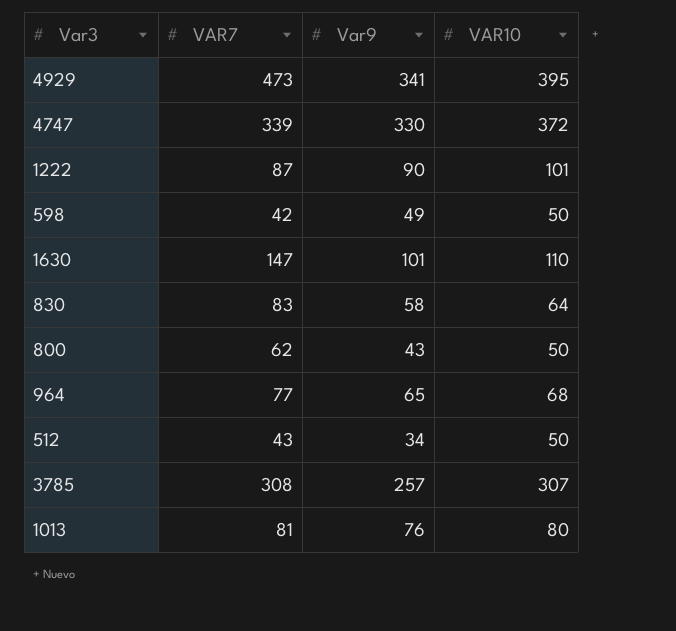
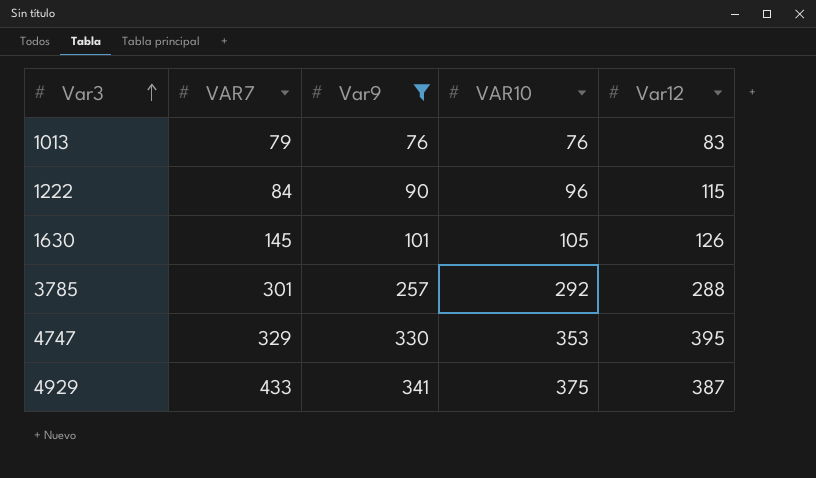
filter: none -> Var9 >= 76
row order: none -> Var3 ascending
column Var12 | position: none -> 5
1013 | VAR7: 81 -> 79
1013 | VAR10: 80 -> 76
1222 | VAR7: 87 -> 84
1222 | VAR10: 101 -> 96
1630 | VAR7: 147 -> 145
1630 | VAR10: 110 -> 105
3785 | VAR7: 308 -> 301
3785 | VAR10: 307 -> 292
4747 | VAR7: 339 -> 329
4747 | VAR10: 372 -> 353
4929 | VAR7: 473 -> 433
4929 | VAR10: 395 -> 375

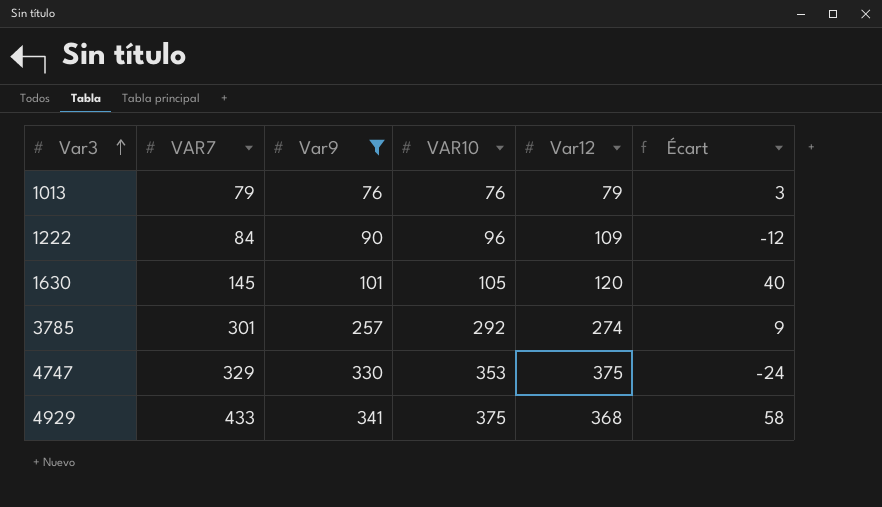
column Écart | formula: none -> [VAR7] - [VAR10]
1013 | Var12: 83 -> 79
1222 | Var12: 115 -> 109
1630 | Var12: 126 -> 120
3785 | Var12: 288 -> 274
4747 | Var12: 395 -> 375
4929 | Var12: 387 -> 368

